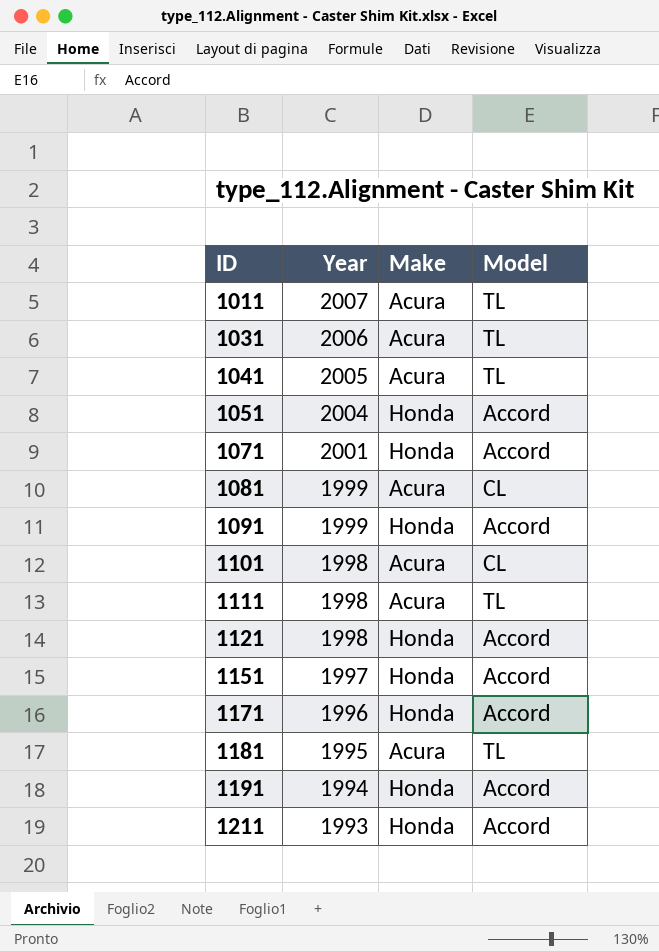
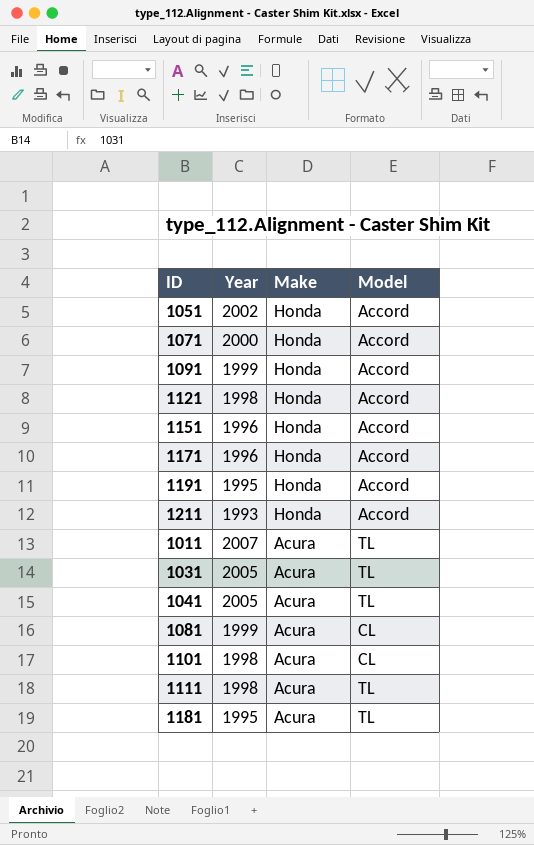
row order: ID ascending -> Make descending
1051 | Year: 2004 -> 2002
1071 | Year: 2001 -> 2000
1151 | Year: 1997 -> 1996
1191 | Year: 1994 -> 1995
1031 | Year: 2006 -> 2005

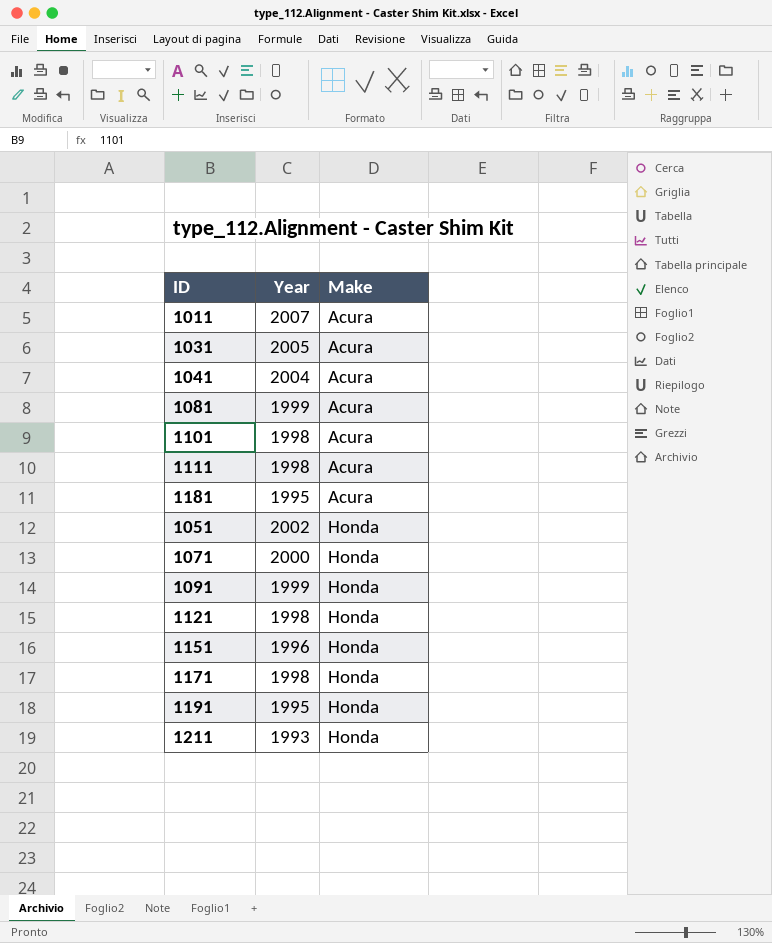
row order: Make descending -> Make ascending
column Model | position: 4 -> none
1041 | Year: 2005 -> 2004
1171 | Year: 1996 -> 1998

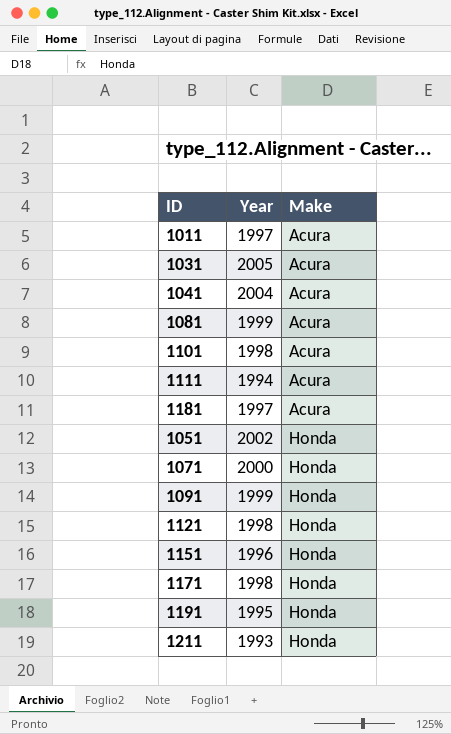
1011 | Year: 2007 -> 1997
1111 | Year: 1998 -> 1994
1181 | Year: 1995 -> 1997

